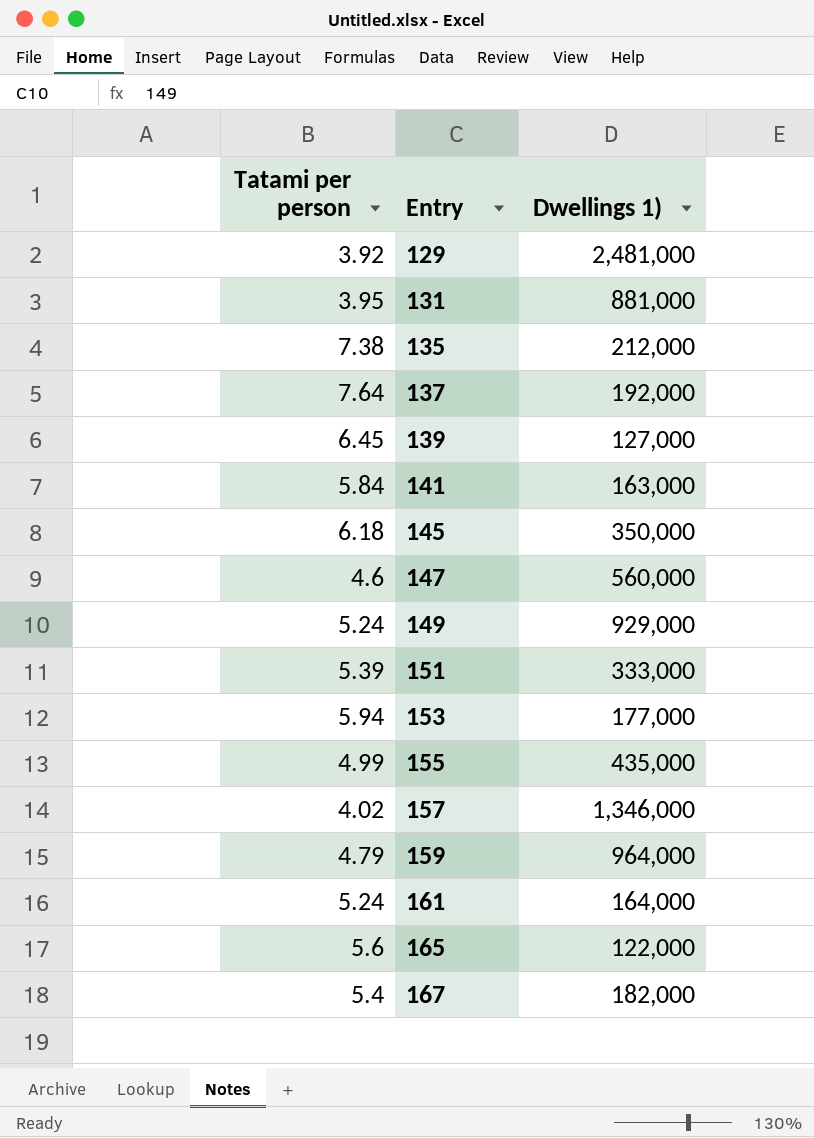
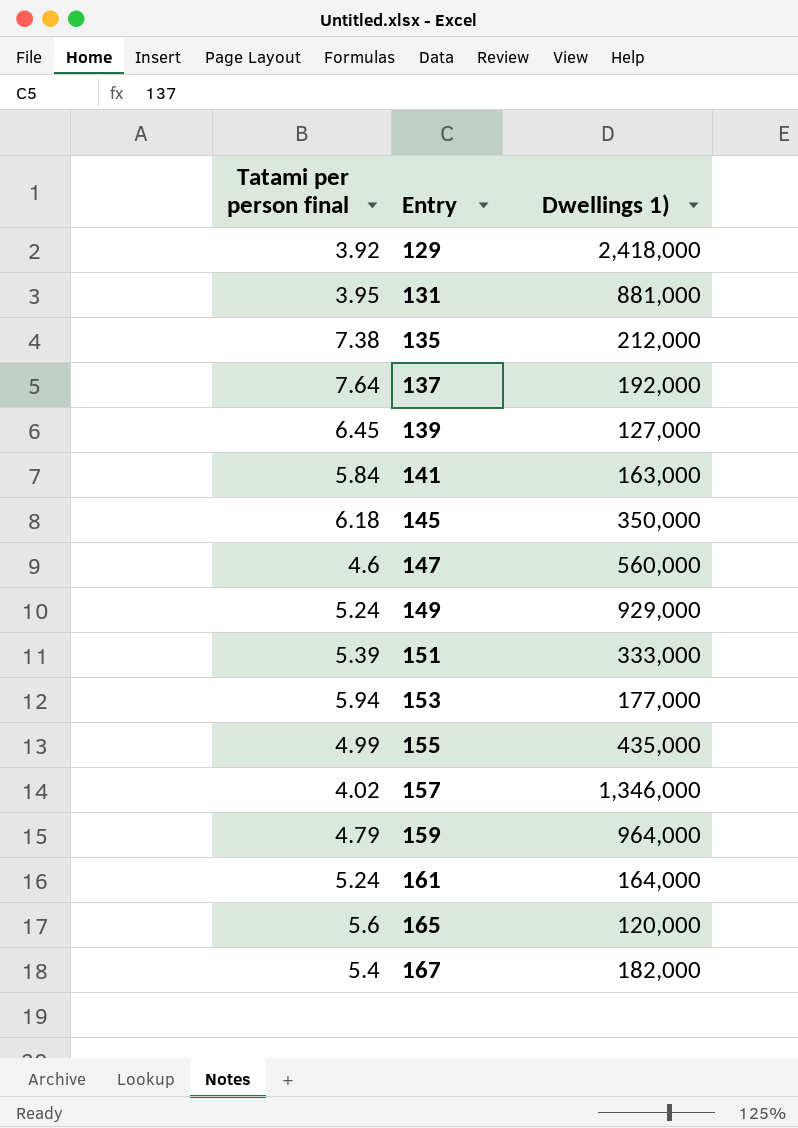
column name: Tatami per person -> Tatami per person final
129 | Dwellings 1): 2,481,000 -> 2,418,000
165 | Dwellings 1): 122,000 -> 120,000

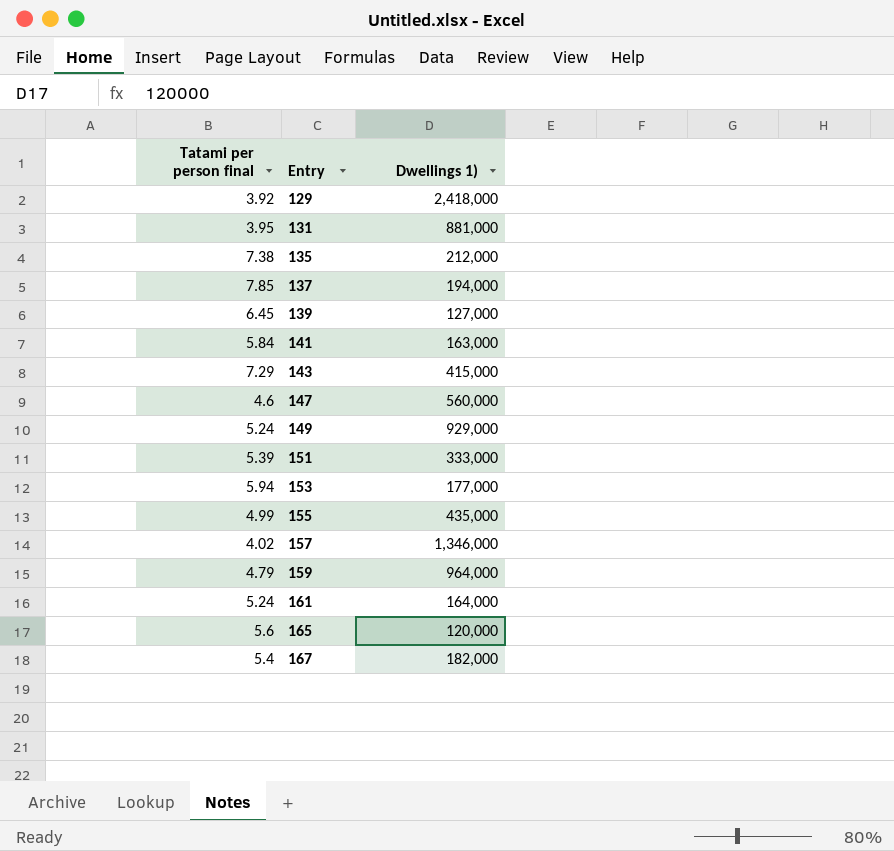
row 145: 6.18 | 350,000 -> none
137 | Tatami per person final: 7.64 -> 7.85
137 | Dwellings 1): 192,000 -> 194,000
row 143: none -> 7.29 | 415,000

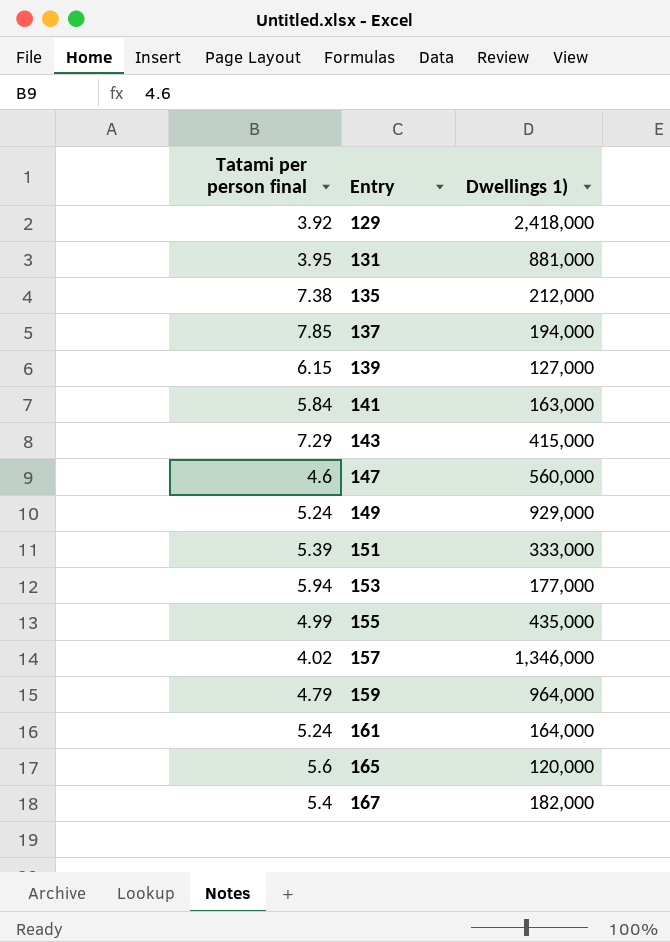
139 | Tatami per person final: 6.45 -> 6.15

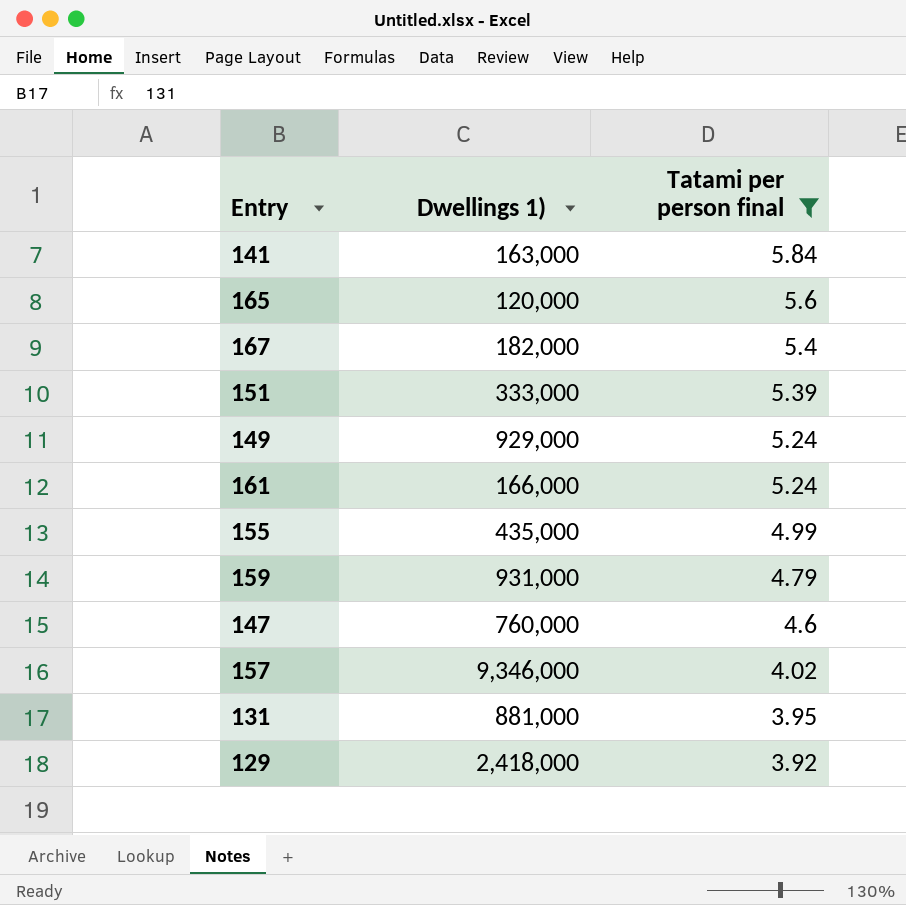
filter: none -> Tatami per person final <= 5.84
row order: Entry ascending -> Tatami per person final descending
column Tatami per person final | position: 1 -> 3
161 | Dwellings 1): 164,000 -> 166,000
159 | Dwellings 1): 964,000 -> 931,000
147 | Dwellings 1): 560,000 -> 760,000
157 | Dwellings 1): 1,346,000 -> 9,346,000

